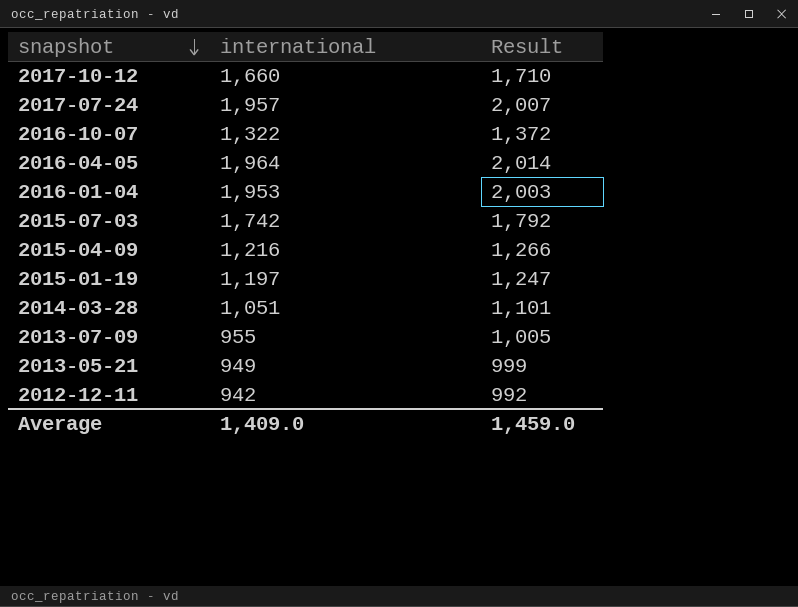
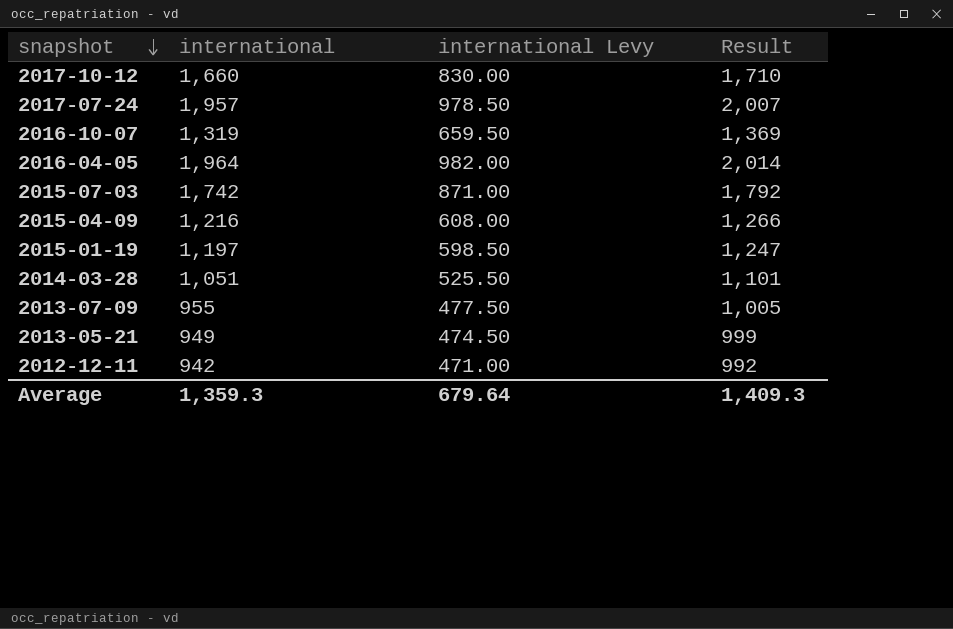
column international Levy | formula: none -> [international] * 0.5
row 2016-01-04: 1,953 | 2,003 -> none
2016-10-07 | international: 1,322 -> 1,319
2016-10-07 | Result: 1,372 -> 1,369
Average | international: 1,409.0 -> 1,359.3
Average | Result: 1,459.0 -> 1,409.3

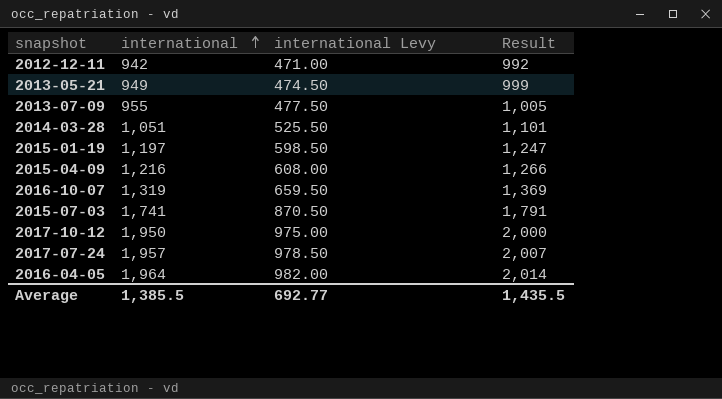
row order: snapshot descending -> international ascending
2015-07-03 | international: 1,742 -> 1,741
2015-07-03 | international Levy: 871.00 -> 870.50
2015-07-03 | Result: 1,792 -> 1,791
2017-10-12 | international: 1,660 -> 1,950
2017-10-12 | international Levy: 830.00 -> 975.00
2017-10-12 | Result: 1,710 -> 2,000
Average | international: 1,359.3 -> 1,385.5
Average | international Levy: 679.64 -> 692.77
Average | Result: 1,409.3 -> 1,435.5

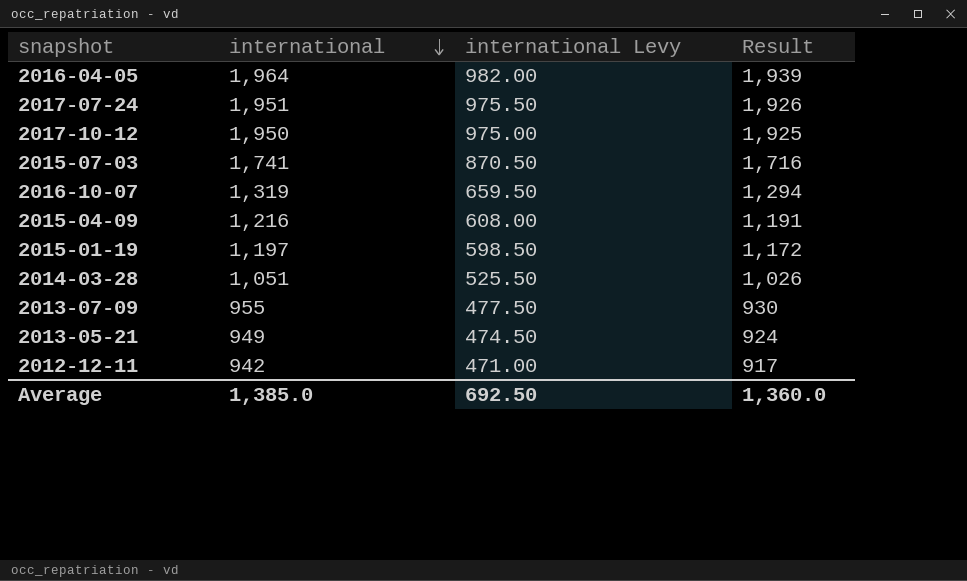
row order: international ascending -> international descending
column Result | formula: [international] + 50 -> [international] - 25
2017-07-24 | international: 1,957 -> 1,951
2017-07-24 | international Levy: 978.50 -> 975.50
Average | international: 1,385.5 -> 1,385.0
Average | international Levy: 692.77 -> 692.50
Average | Result: 1,435.5 -> 1,360.0

